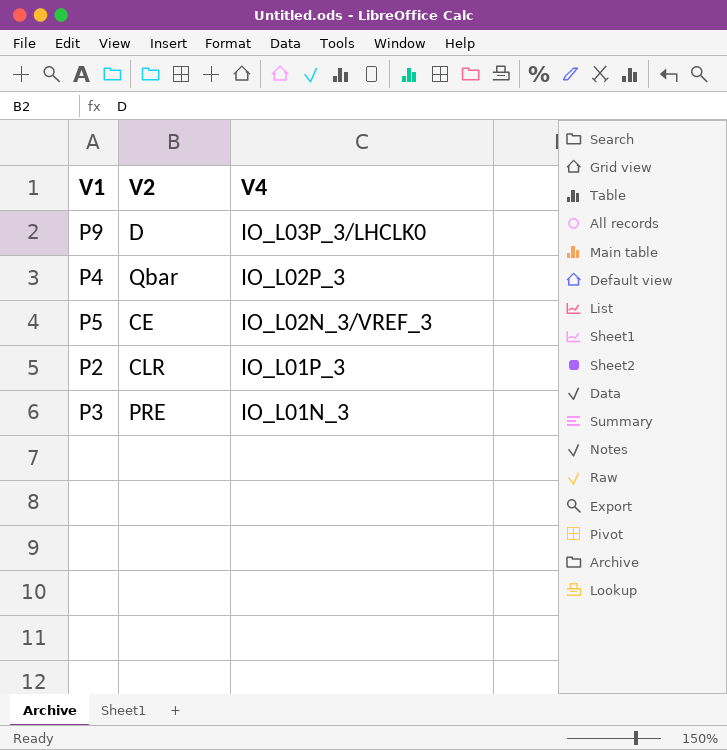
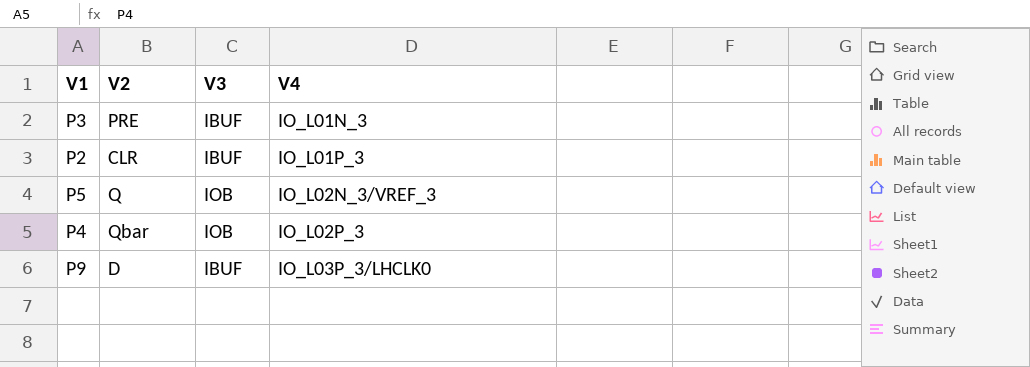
row order: V4 descending -> V4 ascending
column V3 | position: none -> 3
P5 | V2: CE -> Q

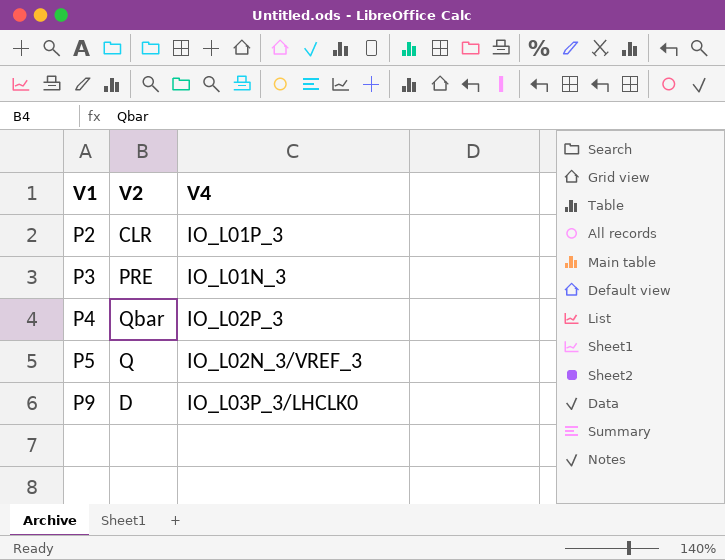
row order: V4 ascending -> V1 ascending
column V3 | position: 3 -> none

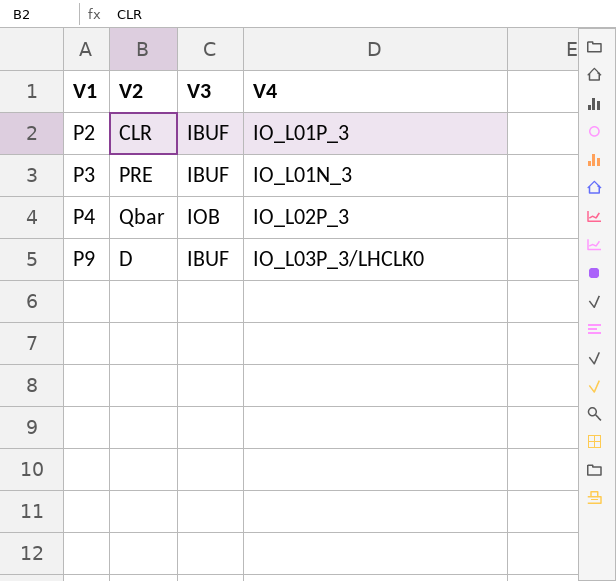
column V3 | position: none -> 3
row P5: Q | IO_L02N_3/VREF_3 -> none

